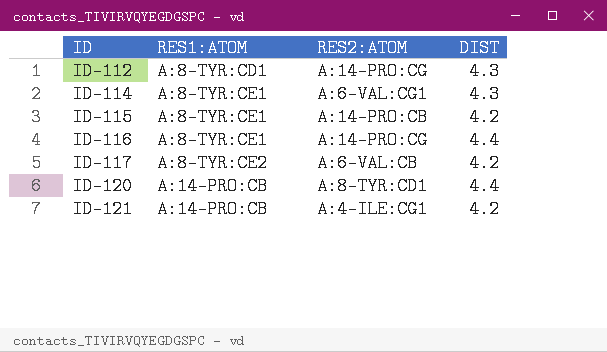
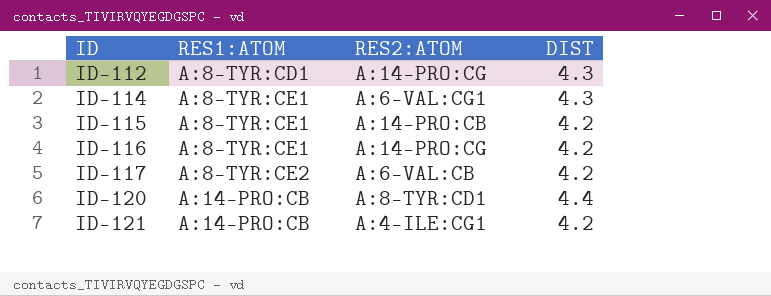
ID-116 | DIST: 4.4 -> 4.2

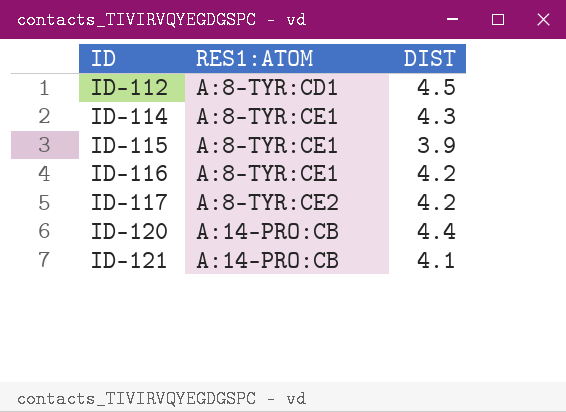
column RES2:ATOM | position: 3 -> none
ID-112 | DIST: 4.3 -> 4.5
ID-115 | DIST: 4.2 -> 3.9
ID-121 | DIST: 4.2 -> 4.1

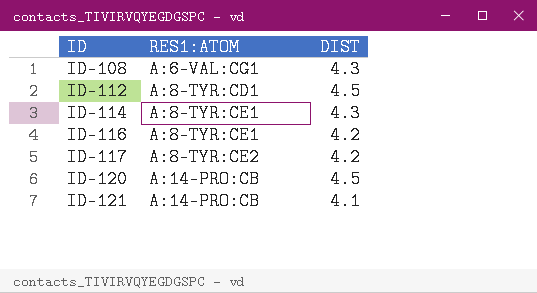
row ID-115: A:8-TYR:CE1 | 3.9 -> none
row ID-108: none -> A:6-VAL:CG1 | 4.3
ID-120 | DIST: 4.4 -> 4.5

